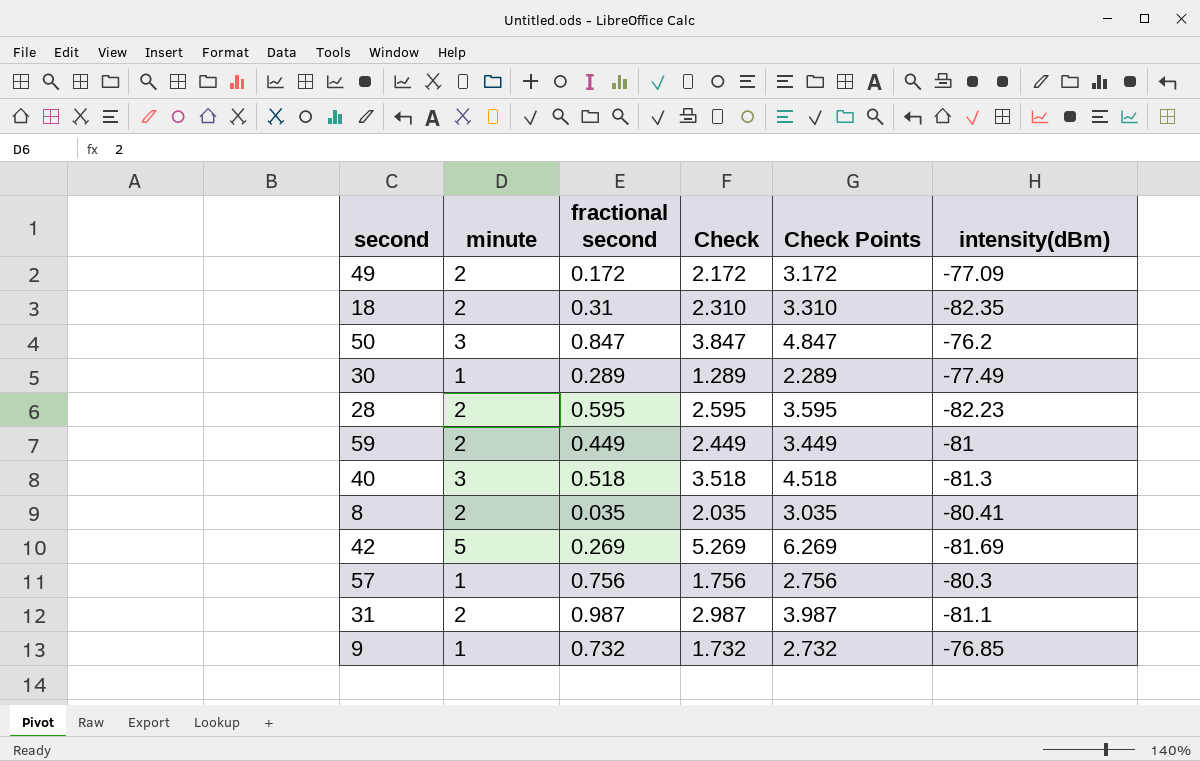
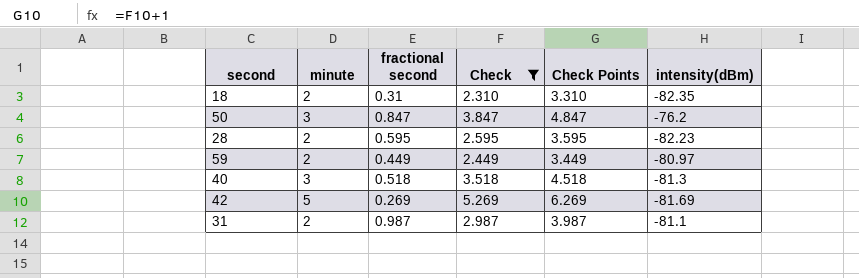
filter: none -> Check >= 2.310
59 | intensity(dBm): -81 -> -80.97

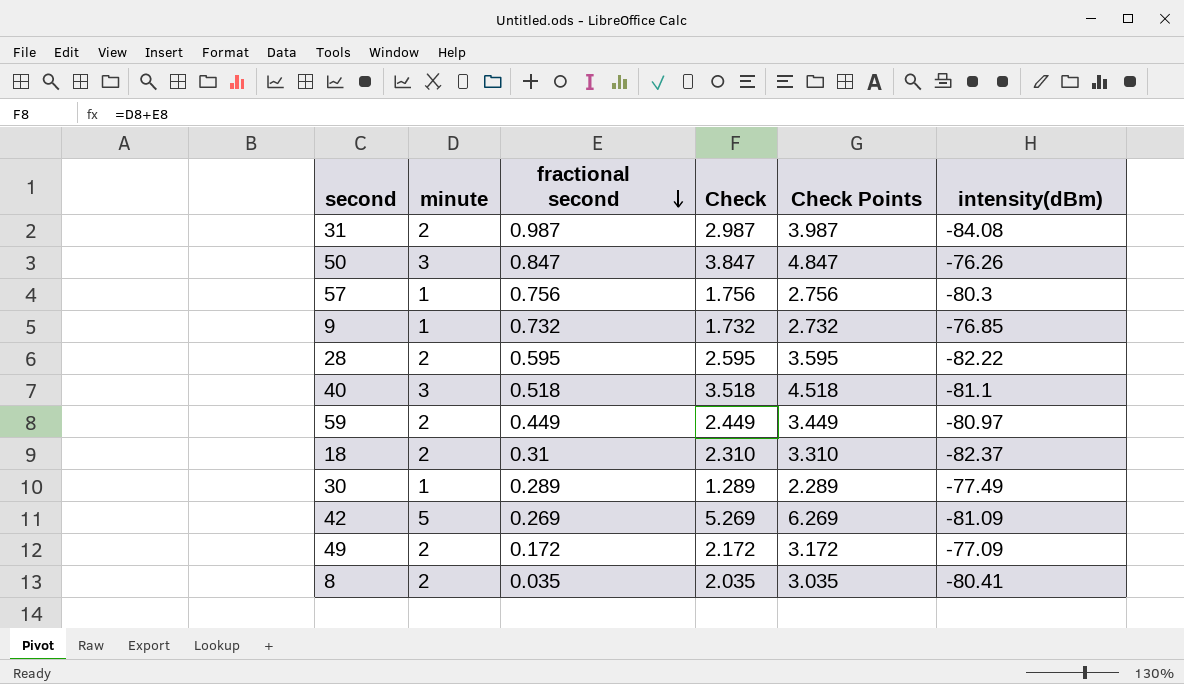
filter: Check >= 2.310 -> none
row order: none -> fractional second descending
31 | intensity(dBm): -81.1 -> -84.08
50 | intensity(dBm): -76.2 -> -76.26
28 | intensity(dBm): -82.23 -> -82.22
40 | intensity(dBm): -81.3 -> -81.1
18 | intensity(dBm): -82.35 -> -82.37
42 | intensity(dBm): -81.69 -> -81.09

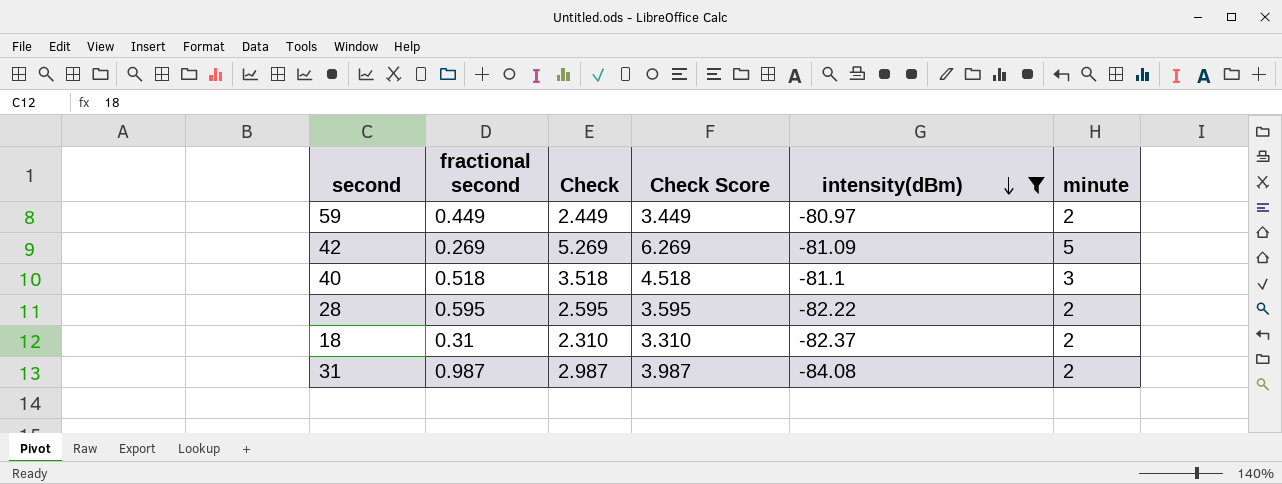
filter: none -> intensity(dBm) <= -80.97
row order: fractional second descending -> intensity(dBm) descending
column name: Check Points -> Check Score
column minute | position: 2 -> 6

